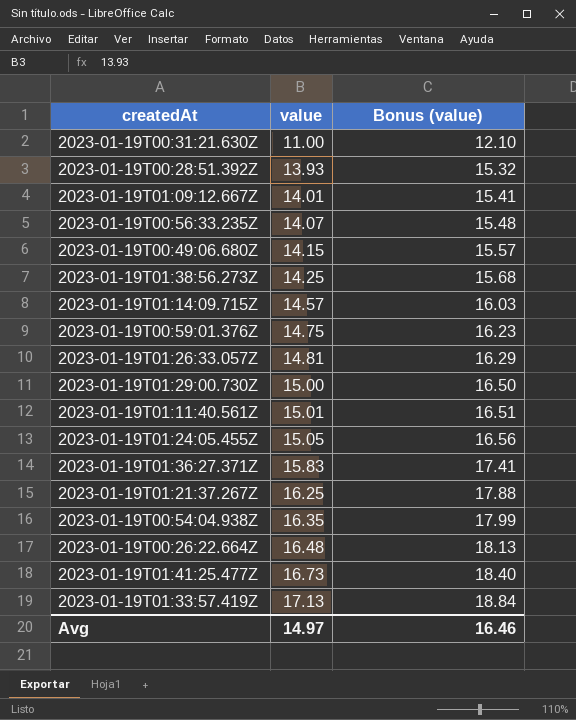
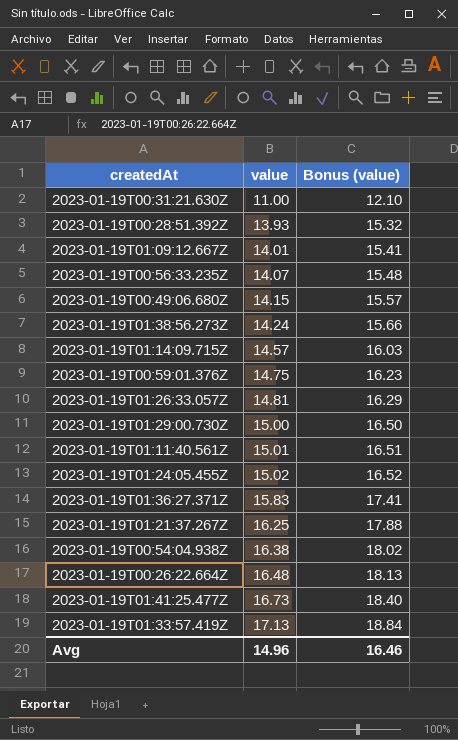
2023-01-19T01:38:56.273Z | value: 14.25 -> 14.24
2023-01-19T01:38:56.273Z | Bonus (value): 15.68 -> 15.66
2023-01-19T01:24:05.455Z | value: 15.05 -> 15.02
2023-01-19T01:24:05.455Z | Bonus (value): 16.56 -> 16.52
2023-01-19T00:54:04.938Z | value: 16.35 -> 16.38
2023-01-19T00:54:04.938Z | Bonus (value): 17.99 -> 18.02
Avg | value: 14.97 -> 14.96

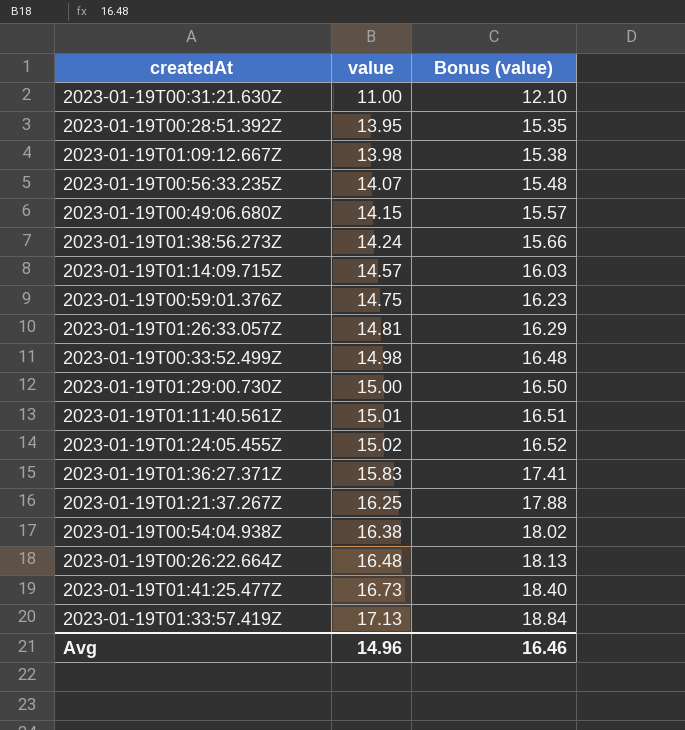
2023-01-19T00:28:51.392Z | value: 13.93 -> 13.95
2023-01-19T00:28:51.392Z | Bonus (value): 15.32 -> 15.35
2023-01-19T01:09:12.667Z | value: 14.01 -> 13.98
2023-01-19T01:09:12.667Z | Bonus (value): 15.41 -> 15.38
row 2023-01-19T00:33:52.499Z: none -> 14.98 | 16.48

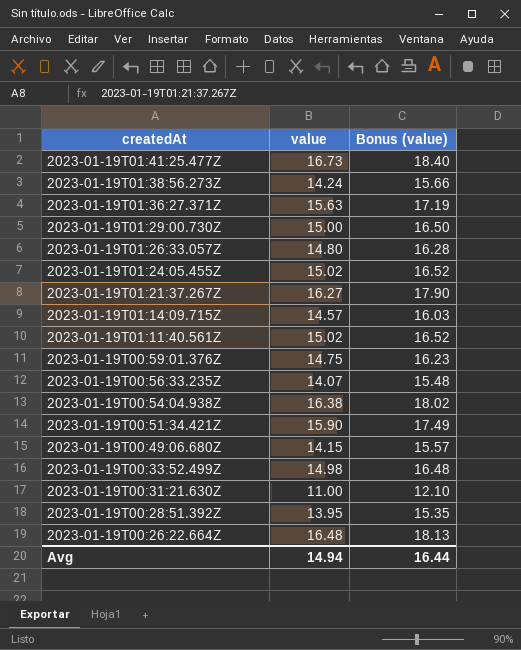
row order: value ascending -> createdAt descending
row 2023-01-19T01:09:12.667Z: 13.98 | 15.38 -> none
row 2023-01-19T01:33:57.419Z: 17.13 | 18.84 -> none
2023-01-19T01:36:27.371Z | value: 15.83 -> 15.63
2023-01-19T01:36:27.371Z | Bonus (value): 17.41 -> 17.19
2023-01-19T01:26:33.057Z | value: 14.81 -> 14.80
2023-01-19T01:26:33.057Z | Bonus (value): 16.29 -> 16.28
2023-01-19T01:21:37.267Z | value: 16.25 -> 16.27
2023-01-19T01:21:37.267Z | Bonus (value): 17.88 -> 17.90
2023-01-19T01:11:40.561Z | value: 15.01 -> 15.02
2023-01-19T01:11:40.561Z | Bonus (value): 16.51 -> 16.52
row 2023-01-19T00:51:34.421Z: none -> 15.90 | 17.49
Avg | value: 14.96 -> 14.94
Avg | Bonus (value): 16.46 -> 16.44

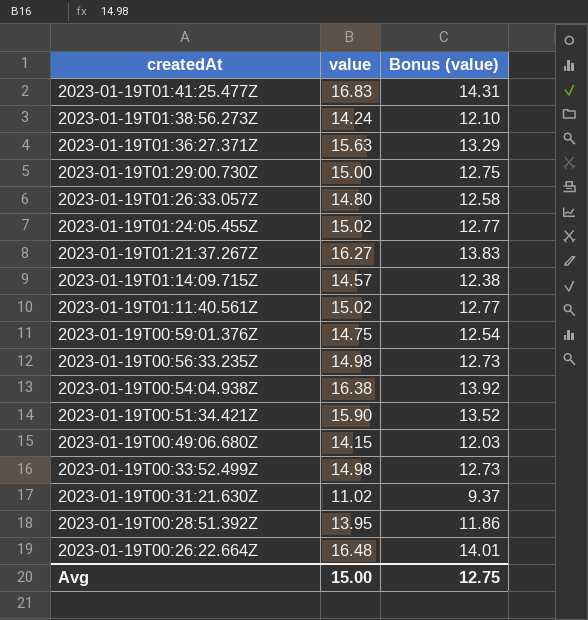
column Bonus (value) | formula: [value] * 1.1 -> [value] * 0.85
2023-01-19T01:41:25.477Z | value: 16.73 -> 16.83
2023-01-19T00:56:33.235Z | value: 14.07 -> 14.98
2023-01-19T00:31:21.630Z | value: 11.00 -> 11.02
Avg | value: 14.94 -> 15.00
Avg | Bonus (value): 16.44 -> 12.75

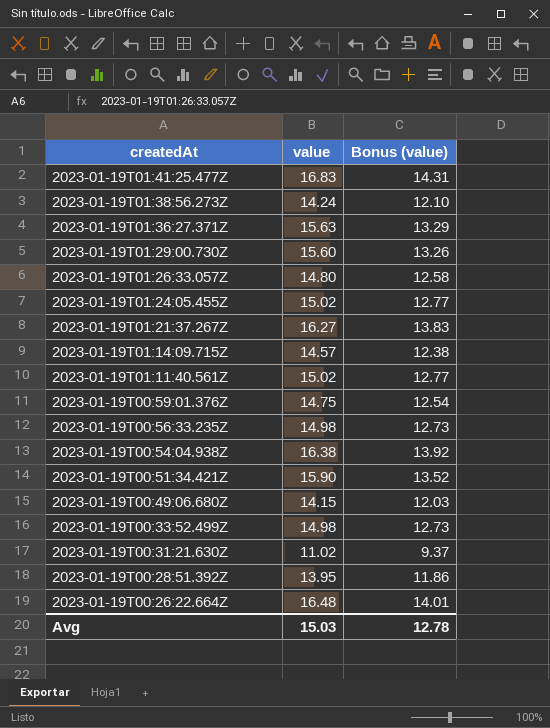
2023-01-19T01:29:00.730Z | value: 15.00 -> 15.60
2023-01-19T01:29:00.730Z | Bonus (value): 12.75 -> 13.26
Avg | value: 15.00 -> 15.03
Avg | Bonus (value): 12.75 -> 12.78

